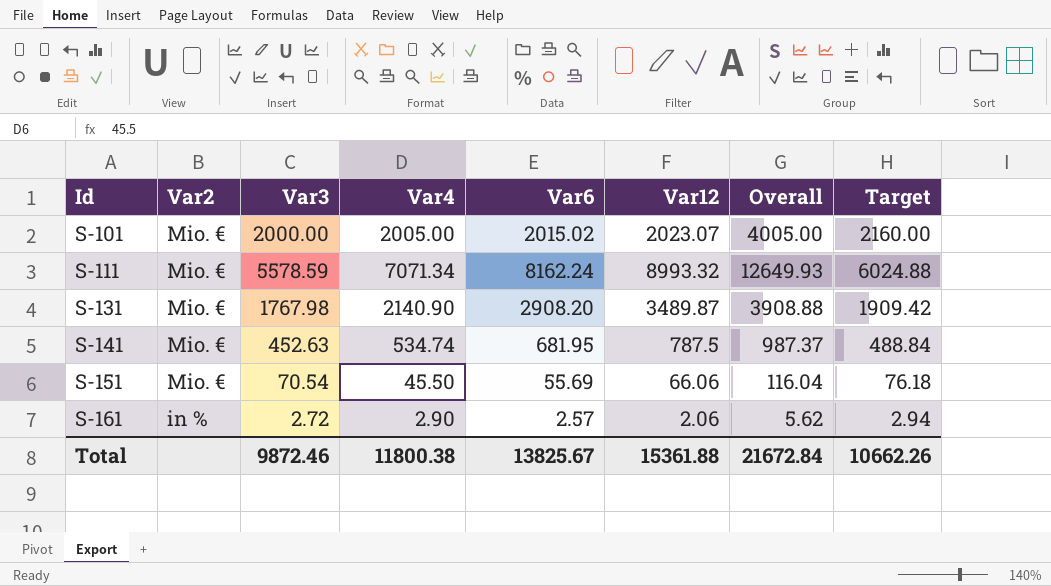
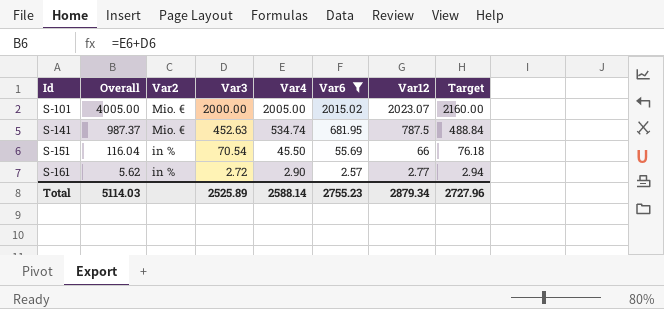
filter: none -> Var6 <= 2015.02
column Overall | position: 7 -> 2
S-151 | Var2: Mio. € -> in %
S-151 | Var12: 66.06 -> 66
S-161 | Var12: 2.06 -> 2.77
Total | Overall: 21672.84 -> 5114.03
Total | Var3: 9872.46 -> 2525.89
Total | Var4: 11800.38 -> 2588.14
Total | Var6: 13825.67 -> 2755.23
Total | Var12: 15361.88 -> 2879.34
Total | Target: 10662.26 -> 2727.96

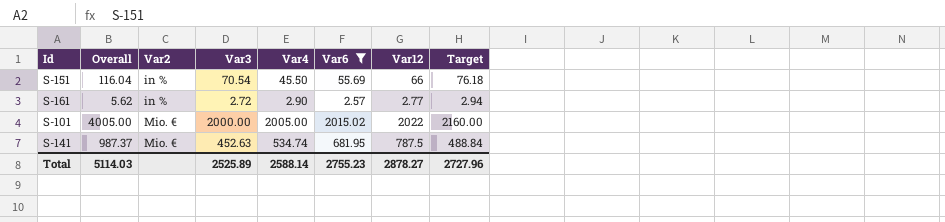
row order: Id ascending -> Var2 ascending
S-101 | Var12: 2023.07 -> 2022
Total | Var12: 2879.34 -> 2878.27

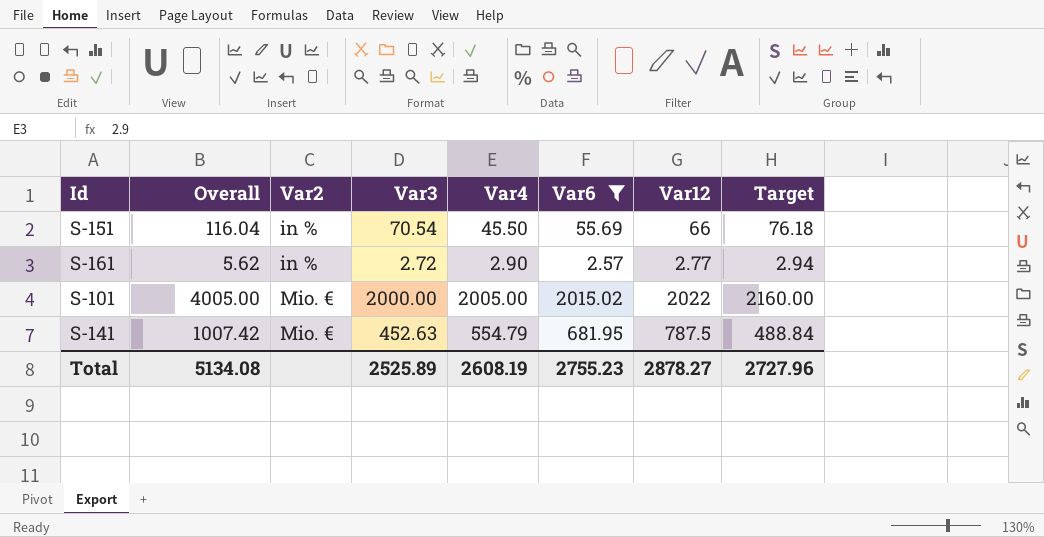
S-141 | Overall: 987.37 -> 1007.42
S-141 | Var4: 534.74 -> 554.79
Total | Overall: 5114.03 -> 5134.08
Total | Var4: 2588.14 -> 2608.19

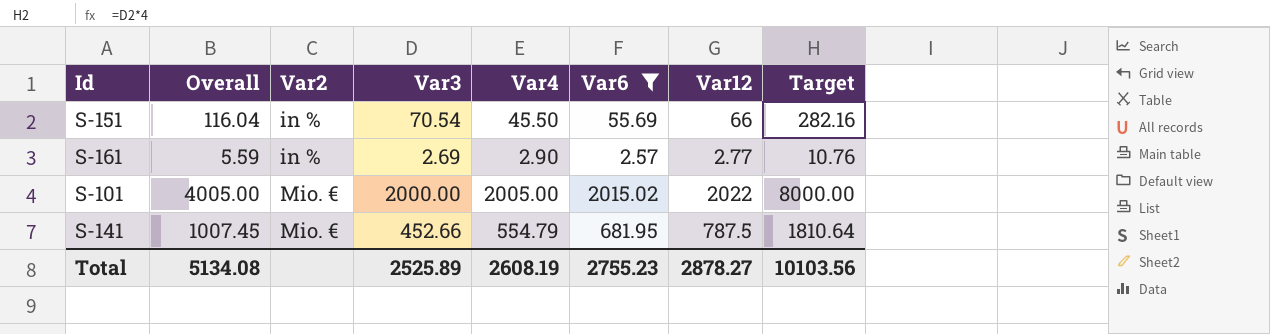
column Target | formula: [Var3] * 1.08 -> [Var3] * 4
S-161 | Overall: 5.62 -> 5.59
S-161 | Var3: 2.72 -> 2.69
S-141 | Overall: 1007.42 -> 1007.45
S-141 | Var3: 452.63 -> 452.66
Total | Target: 2727.96 -> 10103.56

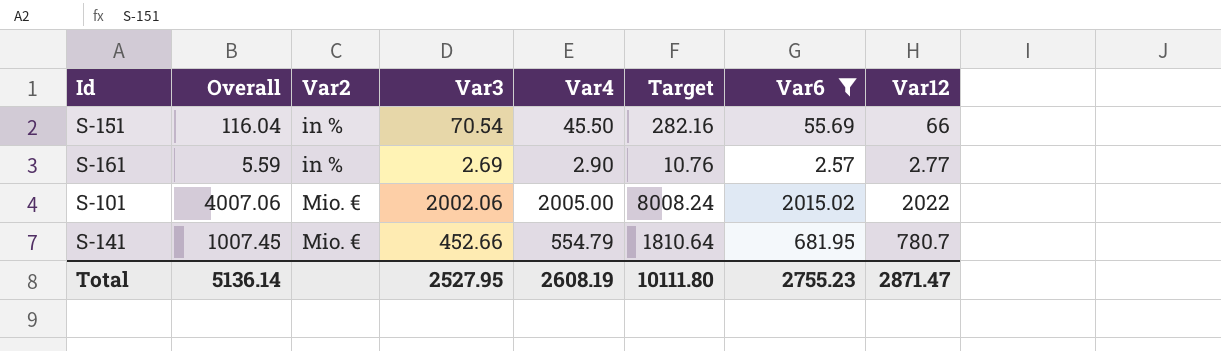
column Target | position: 8 -> 6
S-101 | Overall: 4005.00 -> 4007.06
S-101 | Var3: 2000.00 -> 2002.06
S-101 | Target: 8000.00 -> 8008.24
S-141 | Var12: 787.5 -> 780.7
Total | Overall: 5134.08 -> 5136.14
Total | Var3: 2525.89 -> 2527.95
Total | Target: 10103.56 -> 10111.80
Total | Var12: 2878.27 -> 2871.47

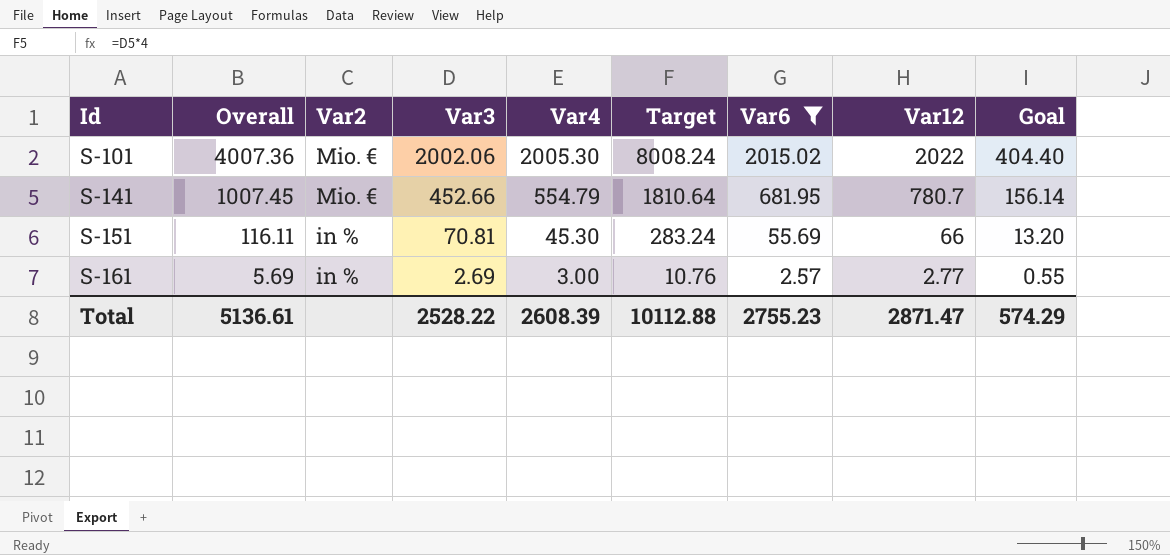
row order: Var2 ascending -> Id ascending
column Goal | formula: none -> [Var12] * 0.2
S-101 | Overall: 4007.06 -> 4007.36
S-101 | Var4: 2005.00 -> 2005.30
S-151 | Overall: 116.04 -> 116.11
S-151 | Var3: 70.54 -> 70.81
S-151 | Var4: 45.50 -> 45.30
S-151 | Target: 282.16 -> 283.24
S-161 | Overall: 5.59 -> 5.69
S-161 | Var4: 2.90 -> 3.00
Total | Overall: 5136.14 -> 5136.61
Total | Var3: 2527.95 -> 2528.22
Total | Var4: 2608.19 -> 2608.39
Total | Target: 10111.80 -> 10112.88

